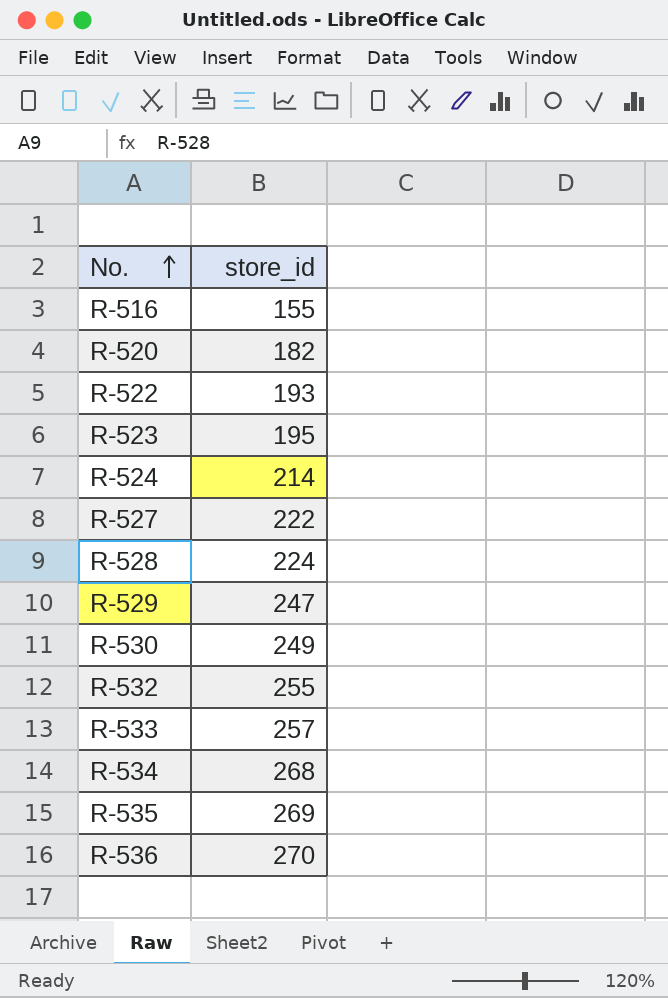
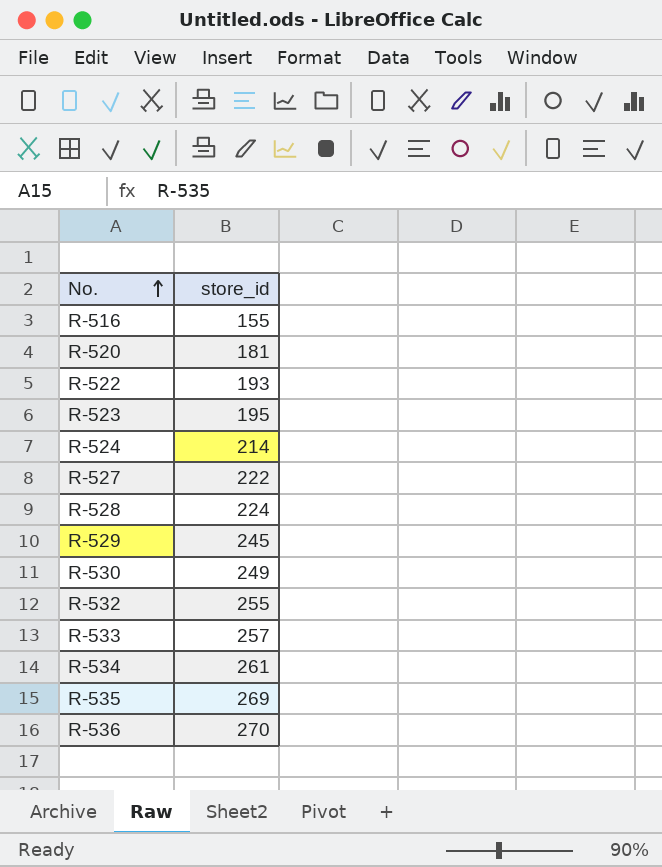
R-520 | store_id: 182 -> 181
R-529 | store_id: 247 -> 245
R-534 | store_id: 268 -> 261

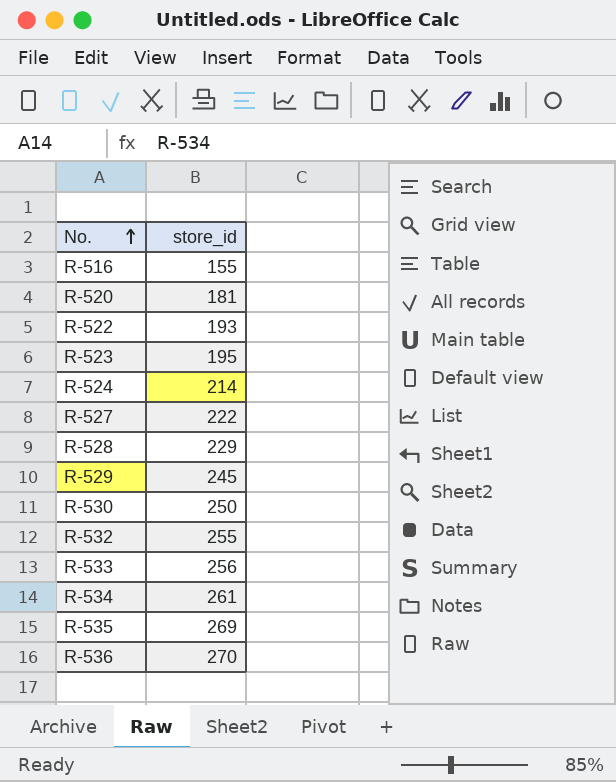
R-528 | store_id: 224 -> 229
R-530 | store_id: 249 -> 250
R-533 | store_id: 257 -> 256

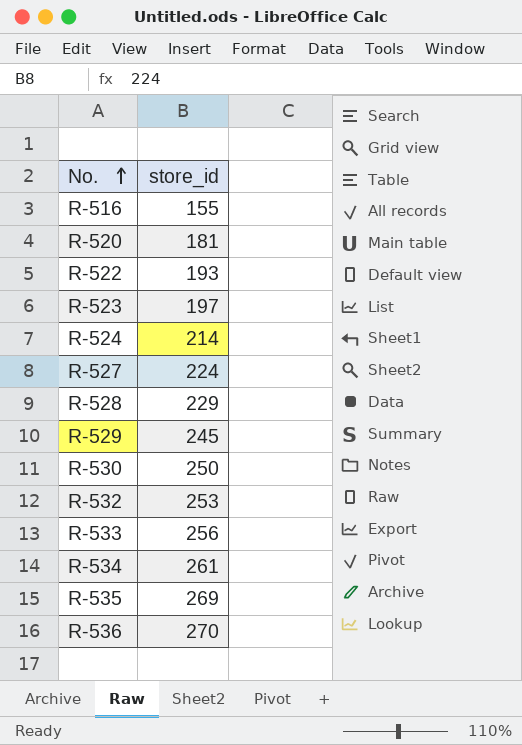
R-523 | store_id: 195 -> 197
R-527 | store_id: 222 -> 224
R-532 | store_id: 255 -> 253

